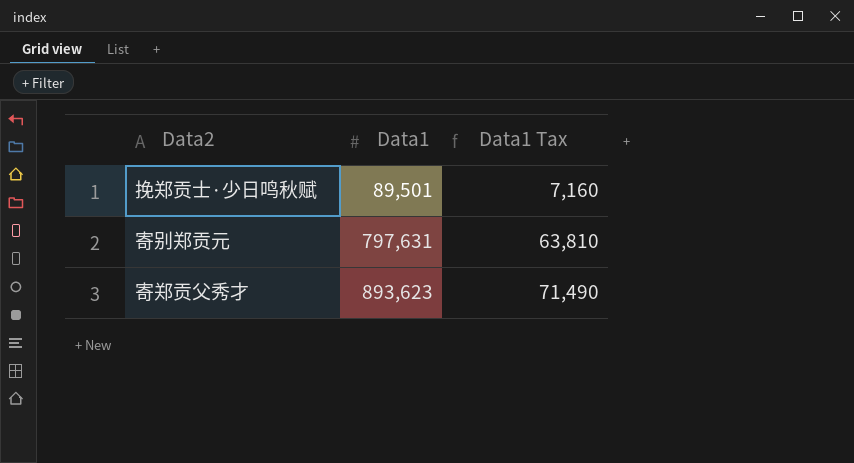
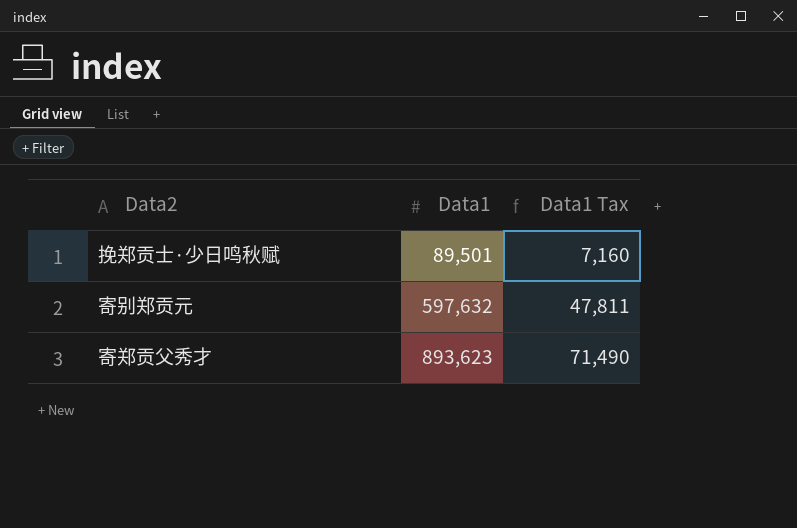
寄别郑贡元 | Data1: 797,631 -> 597,632
寄别郑贡元 | Data1 Tax: 63,810 -> 47,811

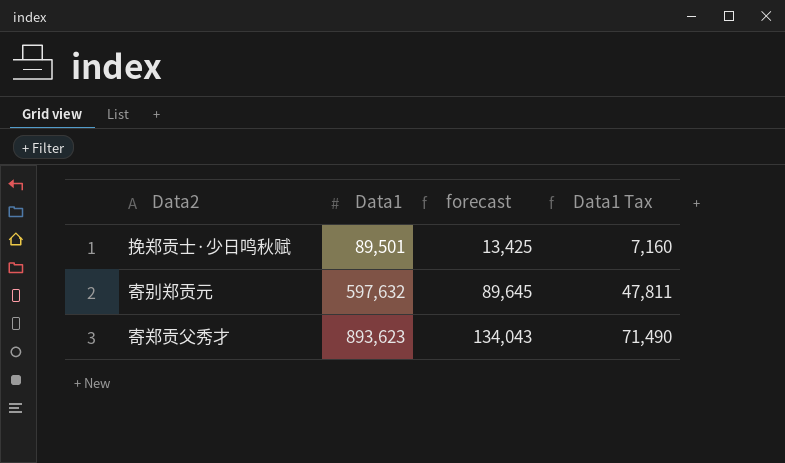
column forecast | formula: none -> [Data1] * 0.15

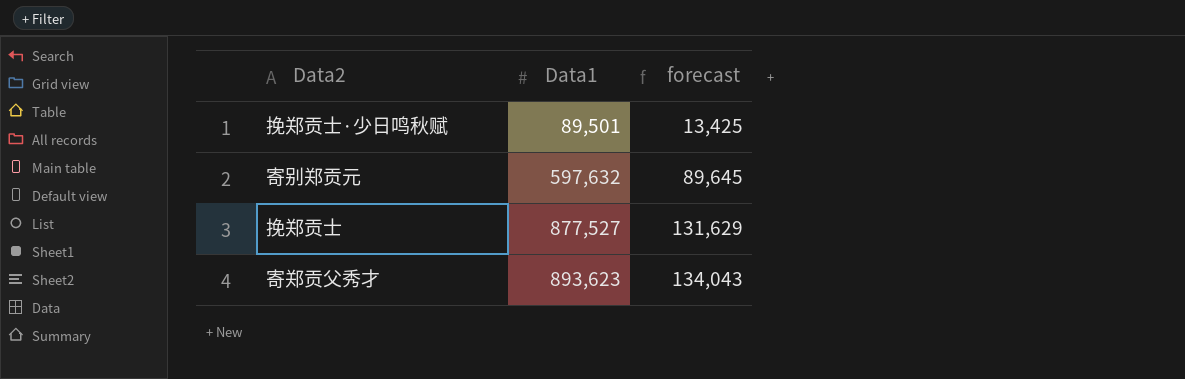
column Data1 Tax | formula: [Data1] * 0.08 -> none
row 挽郑贡士: none -> 877,527 | 131,629

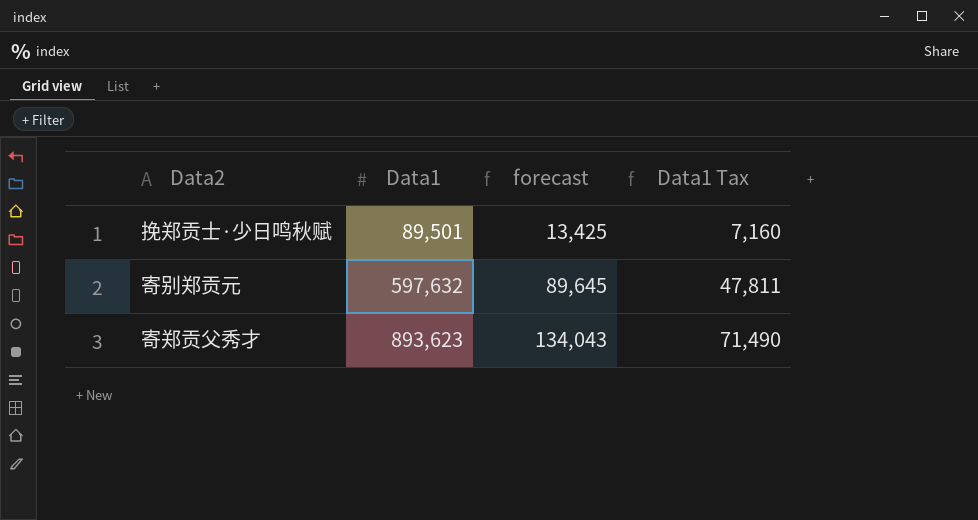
column Data1 Tax | formula: none -> [Data1] * 0.08
row 挽郑贡士: 877,527 | 131,629 -> none

